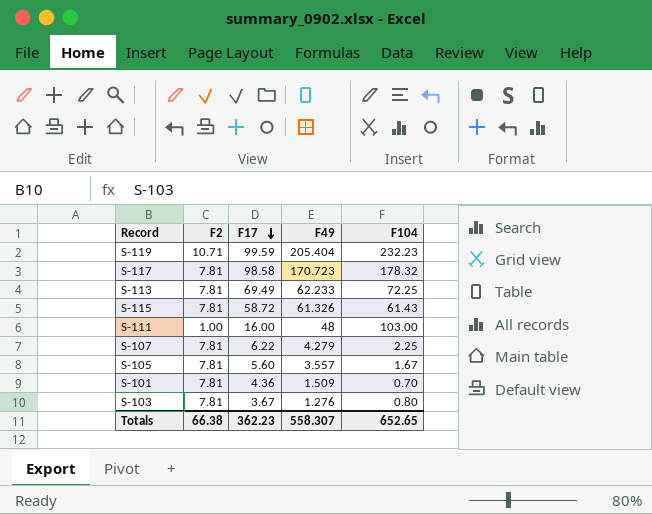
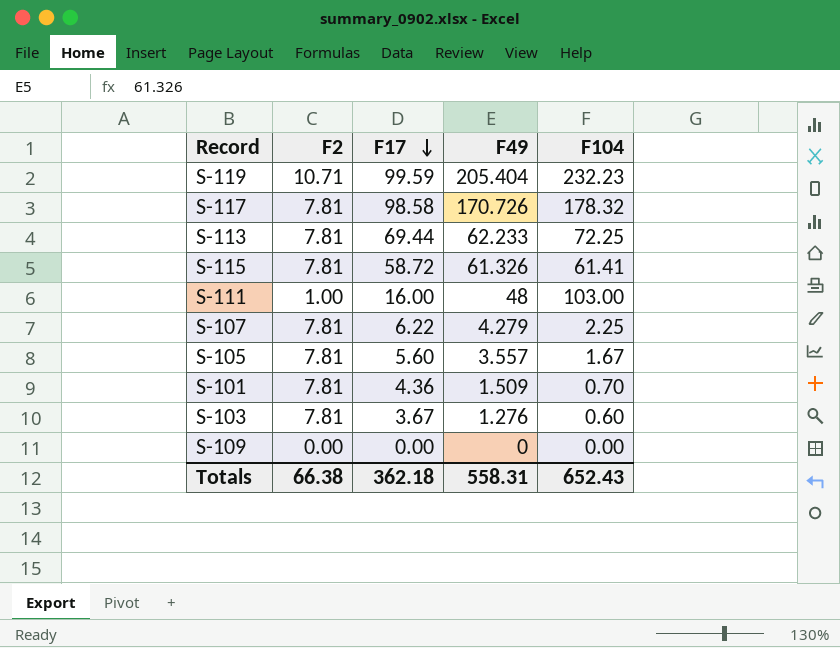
S-117 | F49: 170.723 -> 170.726
S-113 | F17: 69.49 -> 69.44
S-115 | F104: 61.43 -> 61.41
S-103 | F104: 0.80 -> 0.60
row S-109: none -> 0.00 | 0.00 | 0 | 0.00
Totals | F17: 362.23 -> 362.18
Totals | F49: 558.307 -> 558.31
Totals | F104: 652.65 -> 652.43

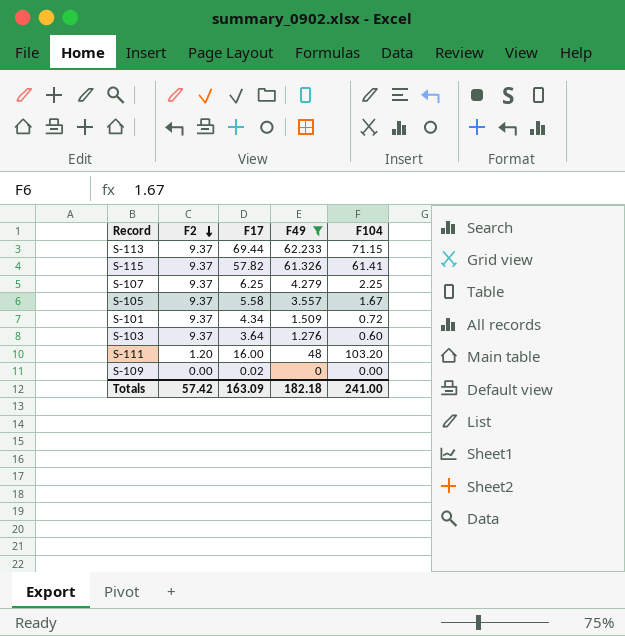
filter: none -> F49 <= 62.233
row order: F17 descending -> F2 descending
S-113 | F2: 7.81 -> 9.37
S-113 | F104: 72.25 -> 71.15
S-115 | F2: 7.81 -> 9.37
S-115 | F17: 58.72 -> 57.82
S-107 | F2: 7.81 -> 9.37
S-107 | F17: 6.22 -> 6.25
S-105 | F2: 7.81 -> 9.37
S-105 | F17: 5.60 -> 5.58
S-101 | F2: 7.81 -> 9.37
S-101 | F17: 4.36 -> 4.34
S-101 | F104: 0.70 -> 0.72
S-103 | F2: 7.81 -> 9.37
S-103 | F17: 3.67 -> 3.64
S-111 | F2: 1.00 -> 1.20
S-111 | F104: 103.00 -> 103.20
S-109 | F17: 0.00 -> 0.02
Totals | F2: 66.38 -> 57.42
Totals | F17: 362.18 -> 163.09
Totals | F49: 558.31 -> 182.18
Totals | F104: 652.43 -> 241.00

